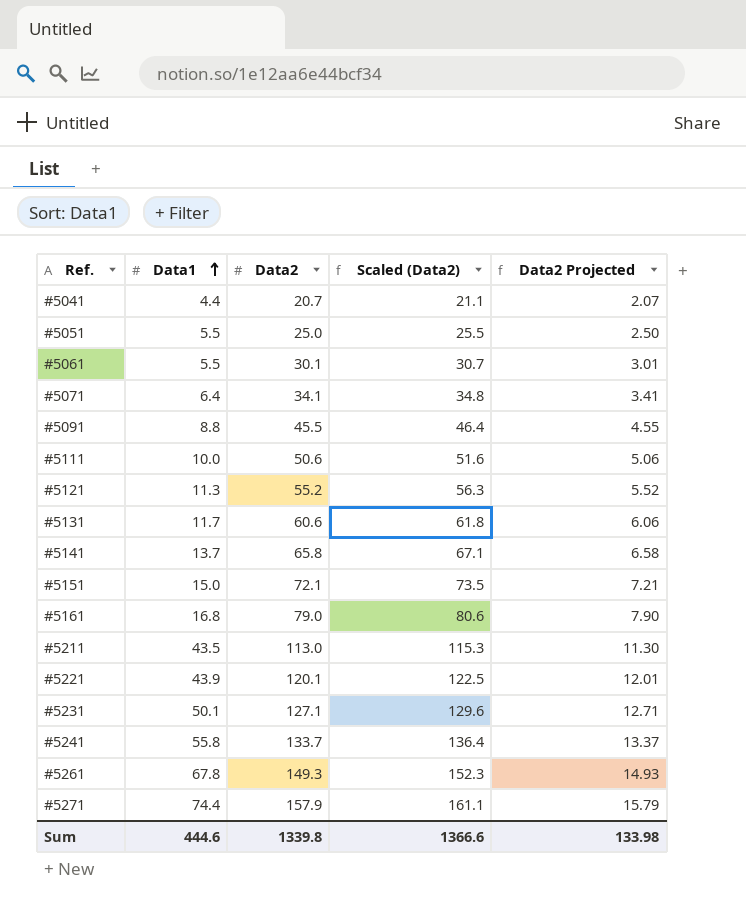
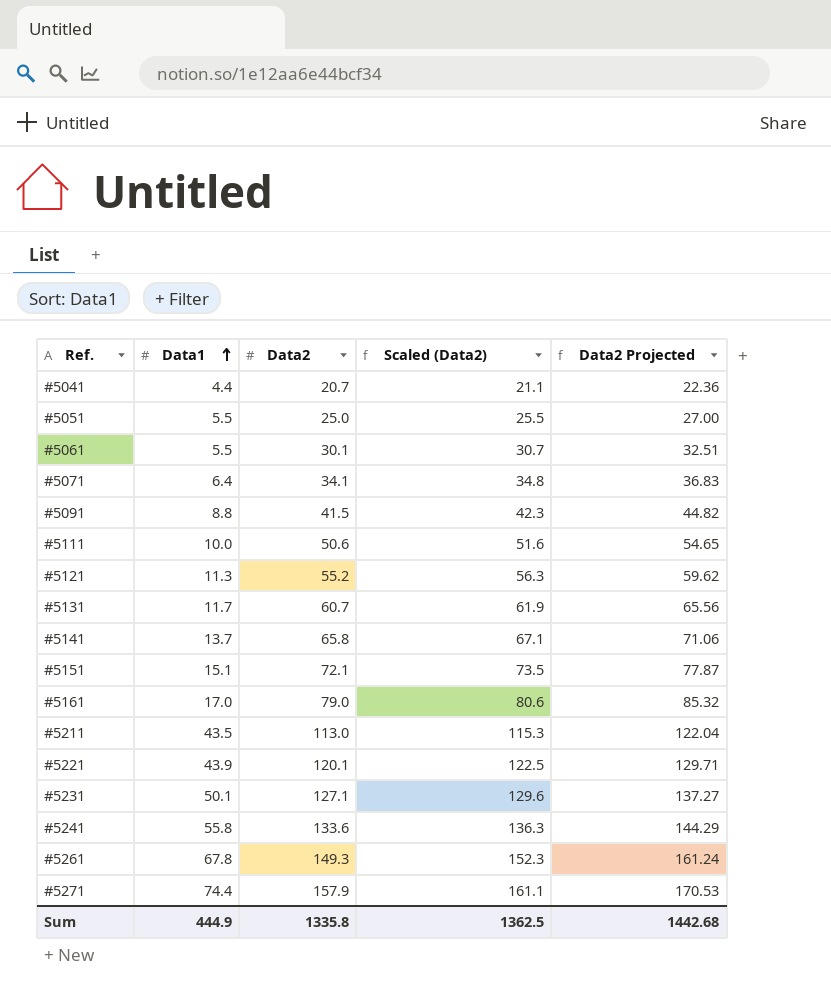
column Data2 Projected | formula: [Data2] * 0.1 -> [Data2] * 1.08
#5091 | Data2: 45.5 -> 41.5
#5091 | Scaled (Data2): 46.4 -> 42.3
#5131 | Data2: 60.6 -> 60.7
#5131 | Scaled (Data2): 61.8 -> 61.9
#5151 | Data1: 15.0 -> 15.1
#5161 | Data1: 16.8 -> 17.0
#5241 | Data2: 133.7 -> 133.6
#5241 | Scaled (Data2): 136.4 -> 136.3
Sum | Data1: 444.6 -> 444.9
Sum | Data2: 1339.8 -> 1335.8
Sum | Scaled (Data2): 1366.6 -> 1362.5
Sum | Data2 Projected: 133.98 -> 1442.68

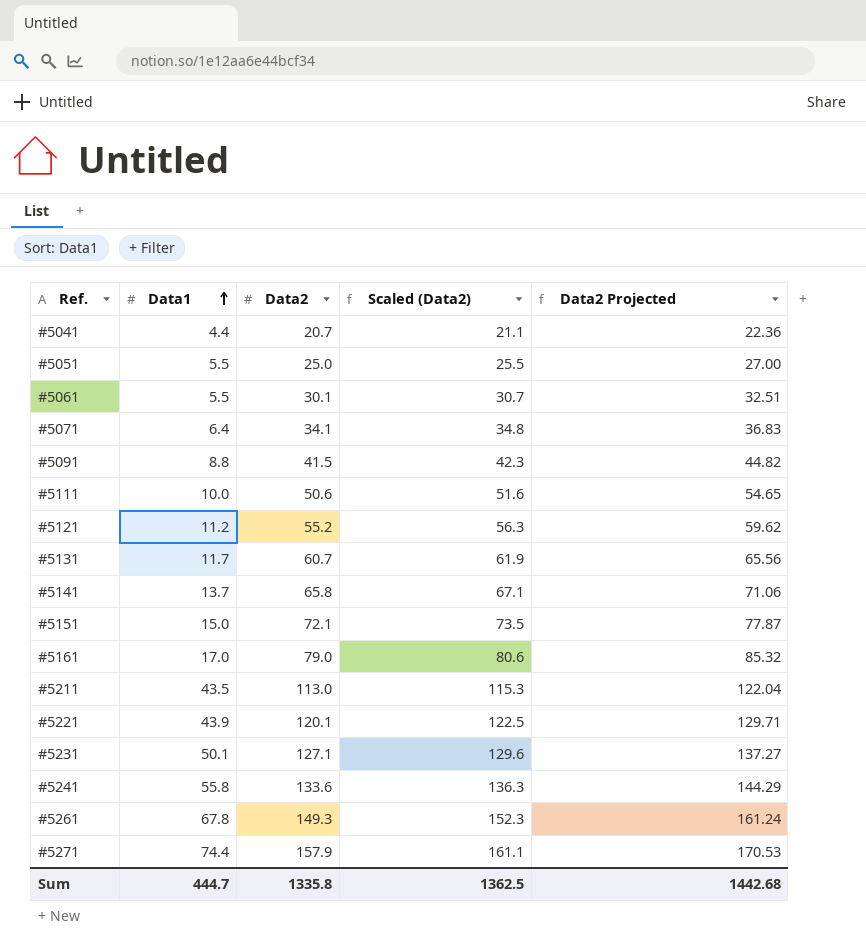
#5121 | Data1: 11.3 -> 11.2
#5151 | Data1: 15.1 -> 15.0
Sum | Data1: 444.9 -> 444.7

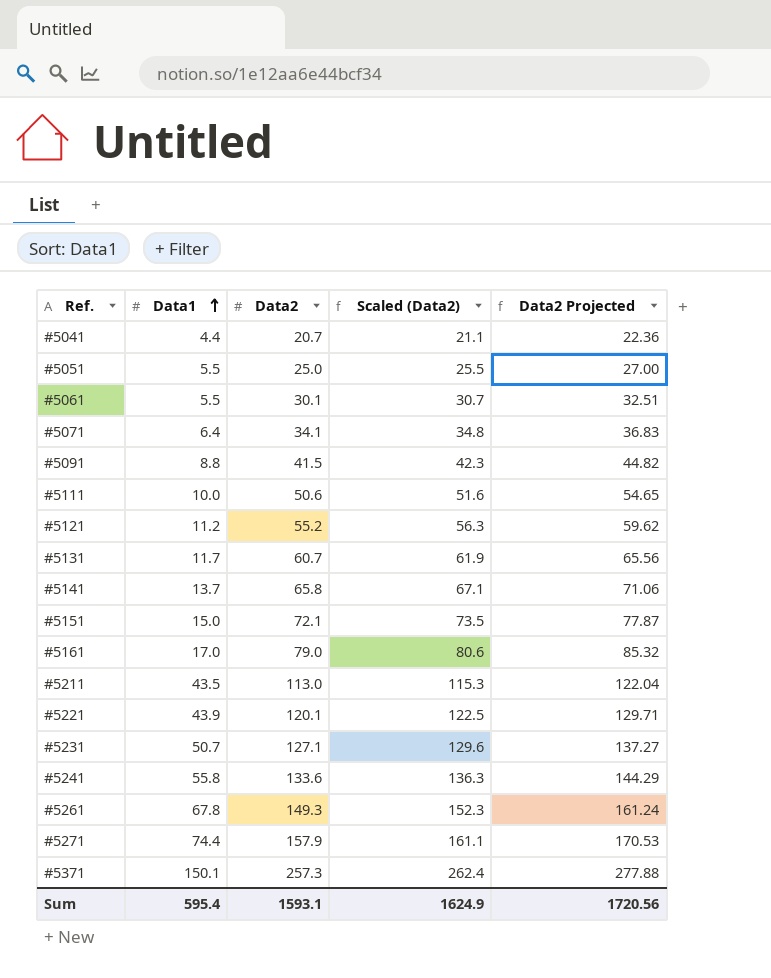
#5231 | Data1: 50.1 -> 50.7
row #5371: none -> 150.1 | 257.3 | 262.4 | 277.88
Sum | Data1: 444.7 -> 595.4
Sum | Data2: 1335.8 -> 1593.1
Sum | Scaled (Data2): 1362.5 -> 1624.9
Sum | Data2 Projected: 1442.68 -> 1720.56

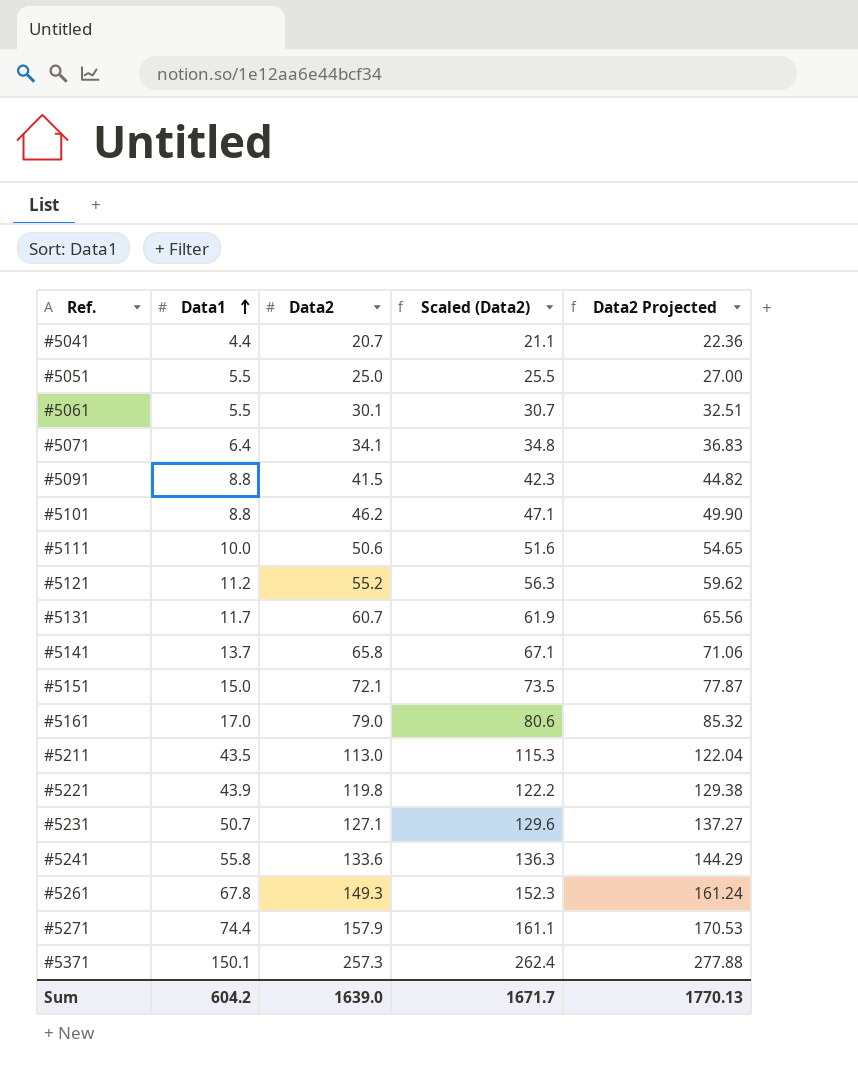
row #5101: none -> 8.8 | 46.2 | 47.1 | 49.90
#5221 | Data2: 120.1 -> 119.8
#5221 | Scaled (Data2): 122.5 -> 122.2
#5221 | Data2 Projected: 129.71 -> 129.38
Sum | Data1: 595.4 -> 604.2
Sum | Data2: 1593.1 -> 1639.0
Sum | Scaled (Data2): 1624.9 -> 1671.7
Sum | Data2 Projected: 1720.56 -> 1770.13

